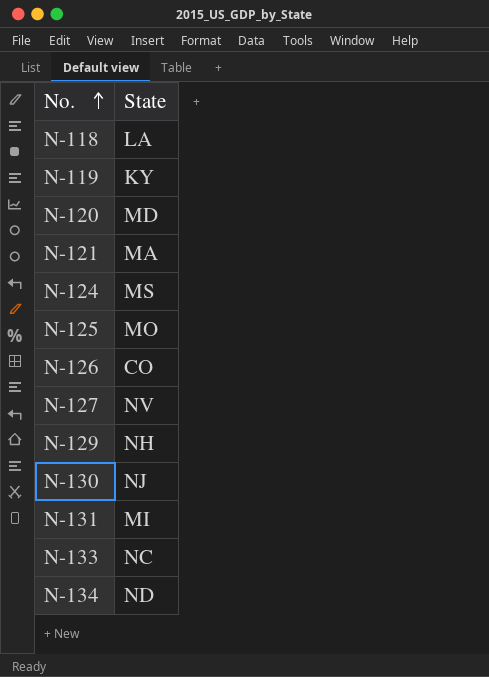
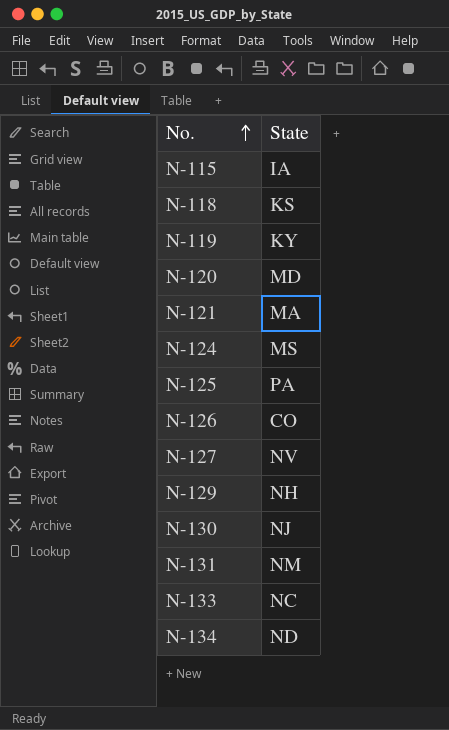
row N-115: none -> IA
N-118 | State: LA -> KS
N-125 | State: MO -> PA
N-131 | State: MI -> NM

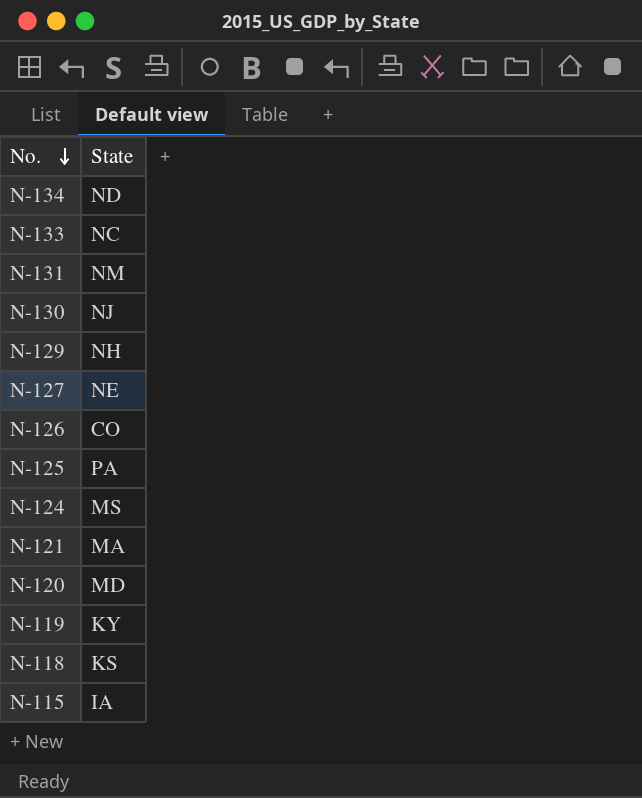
row order: No. ascending -> No. descending
N-127 | State: NV -> NE

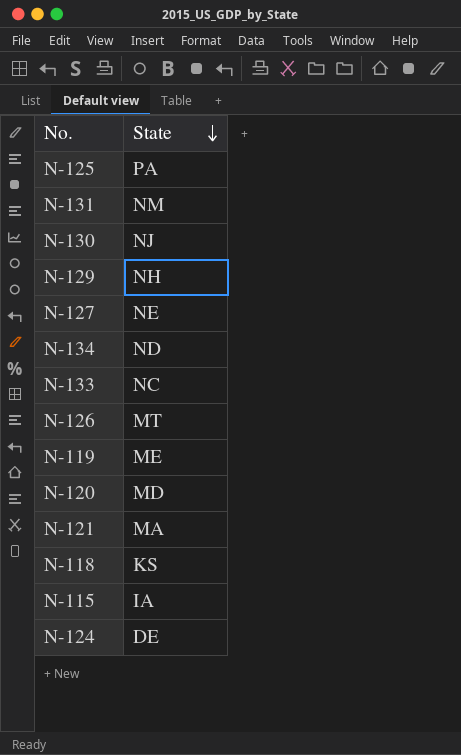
row order: No. descending -> State descending
N-126 | State: CO -> MT
N-119 | State: KY -> ME
N-124 | State: MS -> DE

